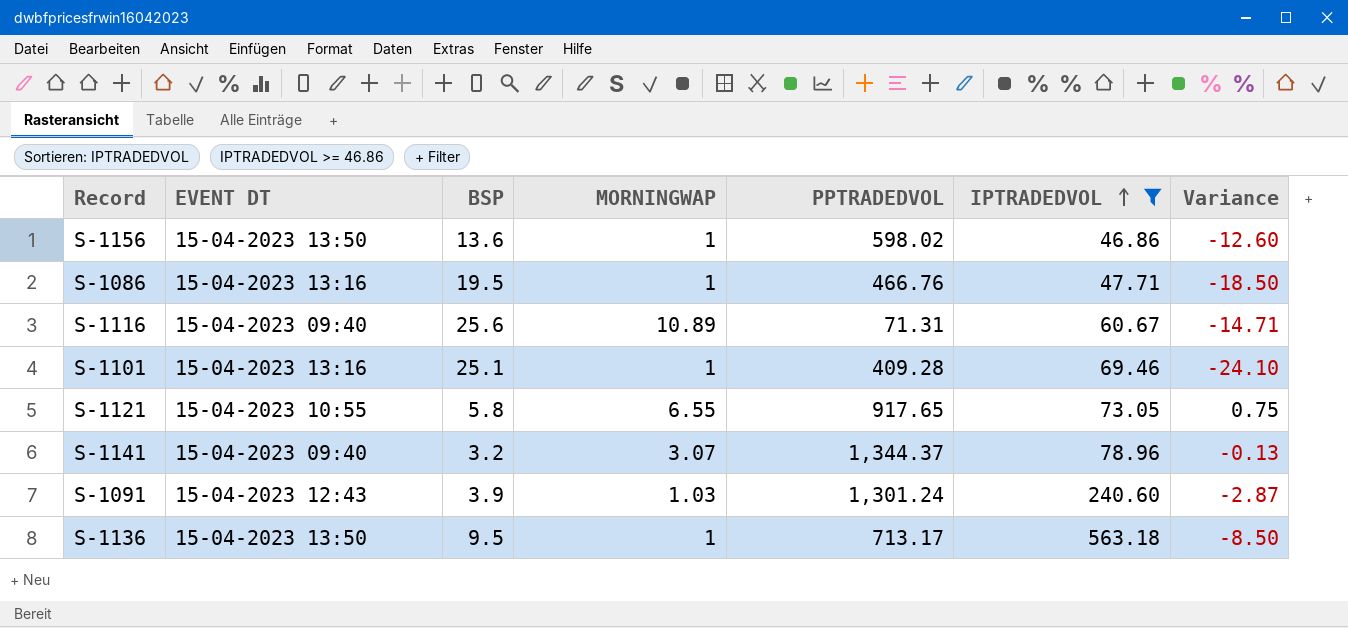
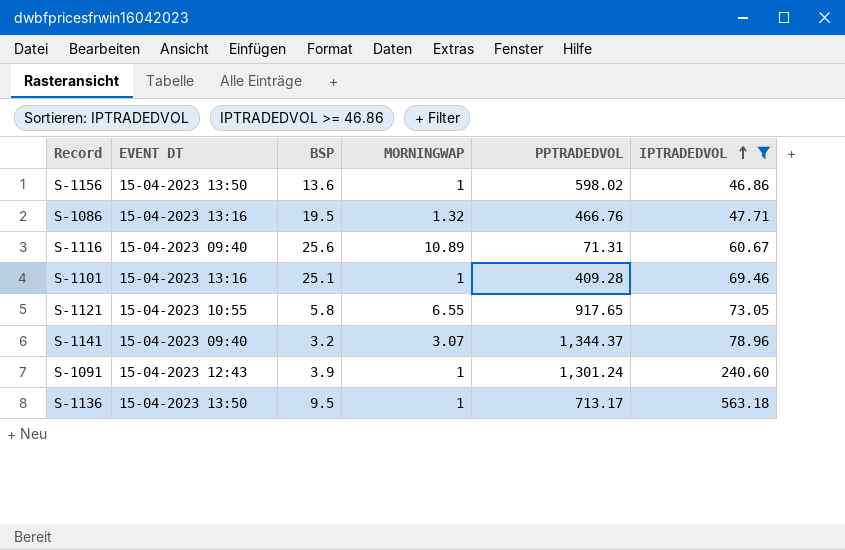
column Variance | formula: [MORNINGWAP] - [BSP] -> none
S-1086 | MORNINGWAP: 1 -> 1.32
S-1091 | MORNINGWAP: 1.03 -> 1

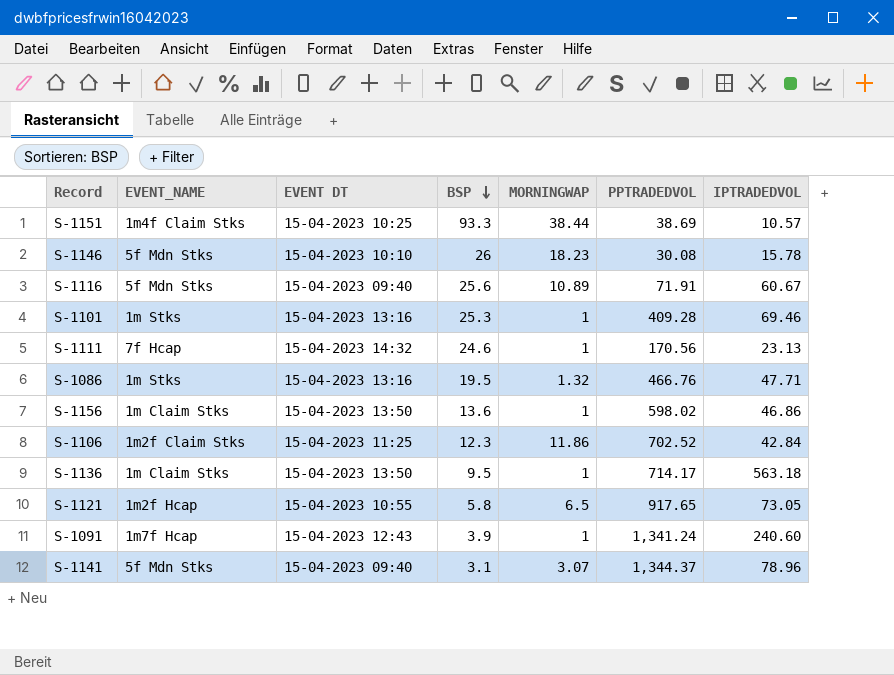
filter: IPTRADEDVOL >= 46.86 -> none
row order: IPTRADEDVOL ascending -> BSP descending
column EVENT_NAME | position: none -> 2
S-1116 | PPTRADEDVOL: 71.31 -> 71.91
S-1101 | BSP: 25.1 -> 25.3
S-1136 | PPTRADEDVOL: 713.17 -> 714.17
S-1121 | MORNINGWAP: 6.55 -> 6.5
S-1091 | PPTRADEDVOL: 1,301.24 -> 1,341.24
S-1141 | BSP: 3.2 -> 3.1

